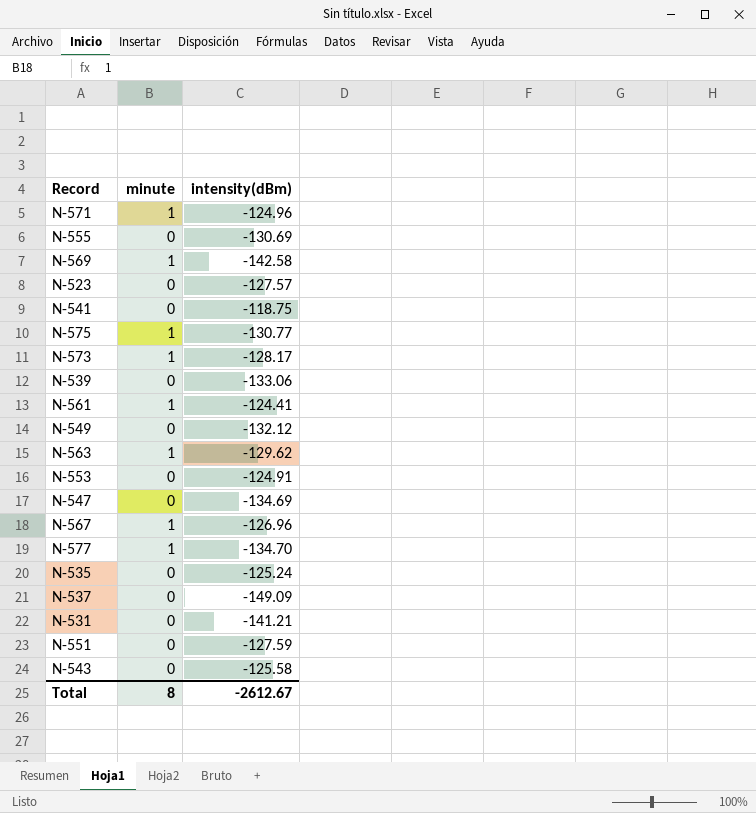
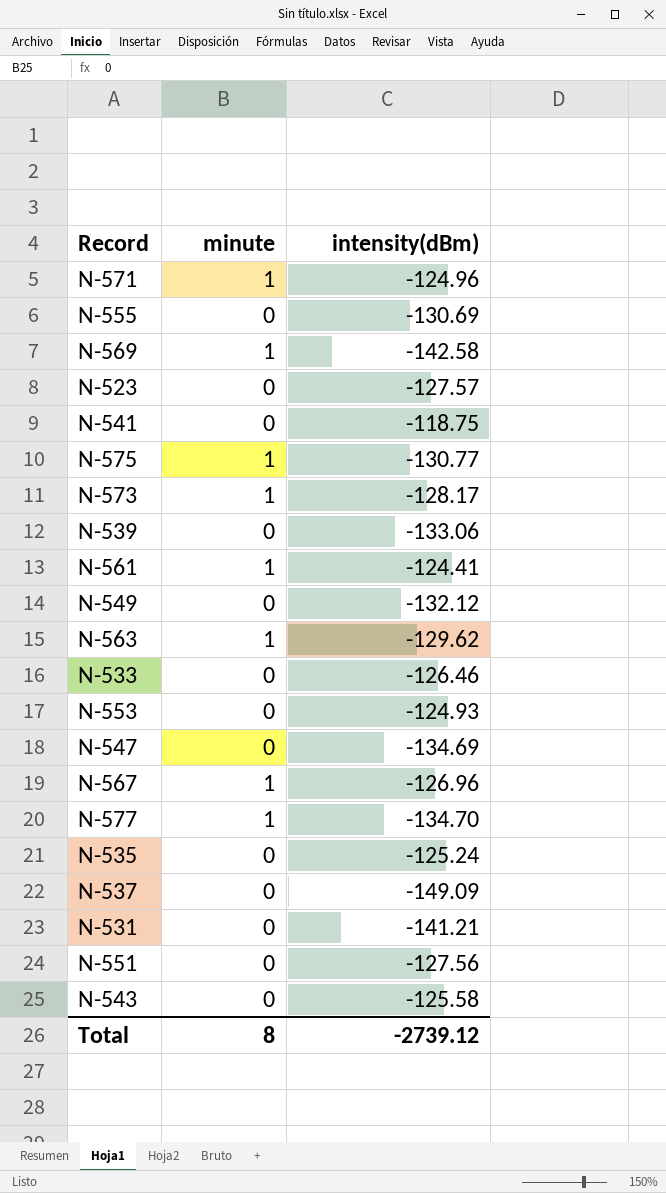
row N-533: none -> 0 | -126.46
N-553 | intensity(dBm): -124.91 -> -124.93
N-551 | intensity(dBm): -127.59 -> -127.56
Total | intensity(dBm): -2612.67 -> -2739.12

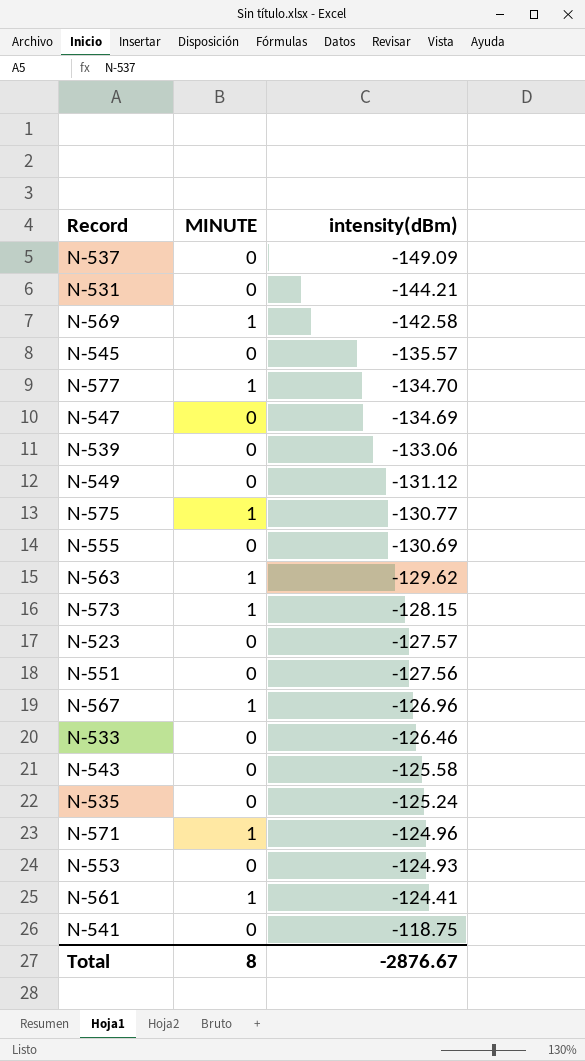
row order: none -> intensity(dBm) ascending
column name: minute -> MINUTE
N-531 | intensity(dBm): -141.21 -> -144.21
row N-545: none -> 0 | -135.57
N-549 | intensity(dBm): -132.12 -> -131.12
N-573 | intensity(dBm): -128.17 -> -128.15
Total | intensity(dBm): -2739.12 -> -2876.67

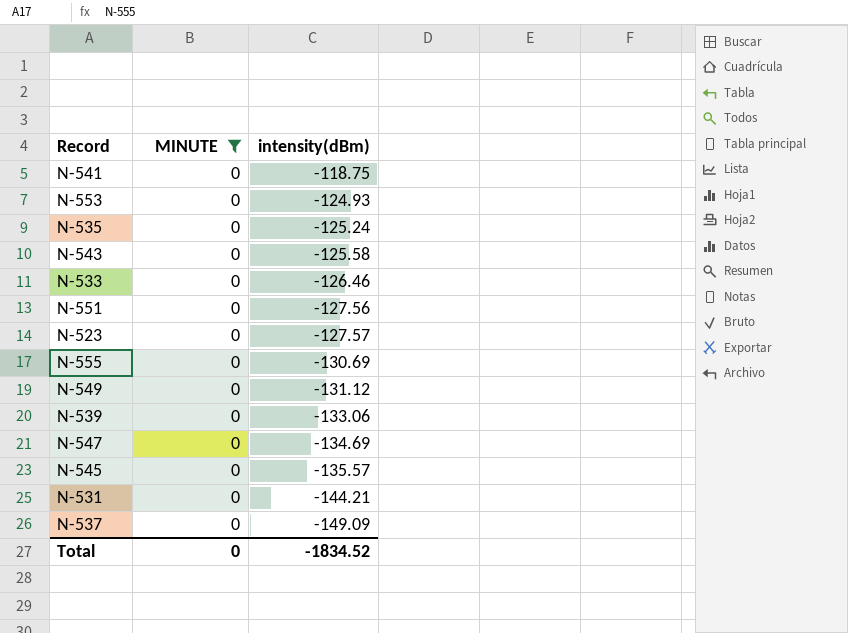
filter: none -> MINUTE = 0
row order: intensity(dBm) ascending -> intensity(dBm) descending
Total | MINUTE: 8 -> 0
Total | intensity(dBm): -2876.67 -> -1834.52

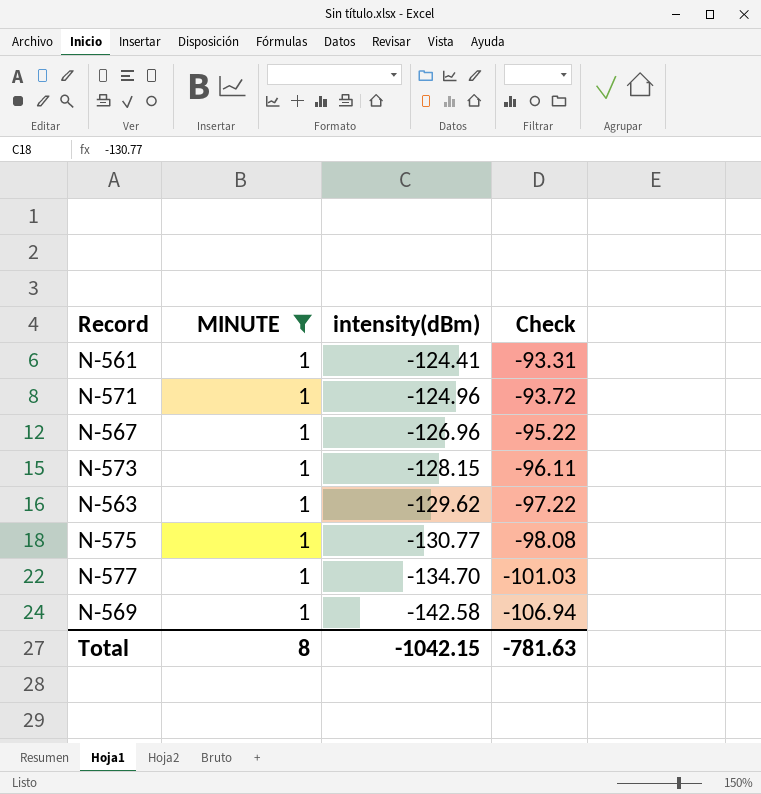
filter: MINUTE = 0 -> MINUTE = 1
column Check | formula: none -> [intensity(dBm)] * 0.75
Total | MINUTE: 0 -> 8
Total | intensity(dBm): -1834.52 -> -1042.15

